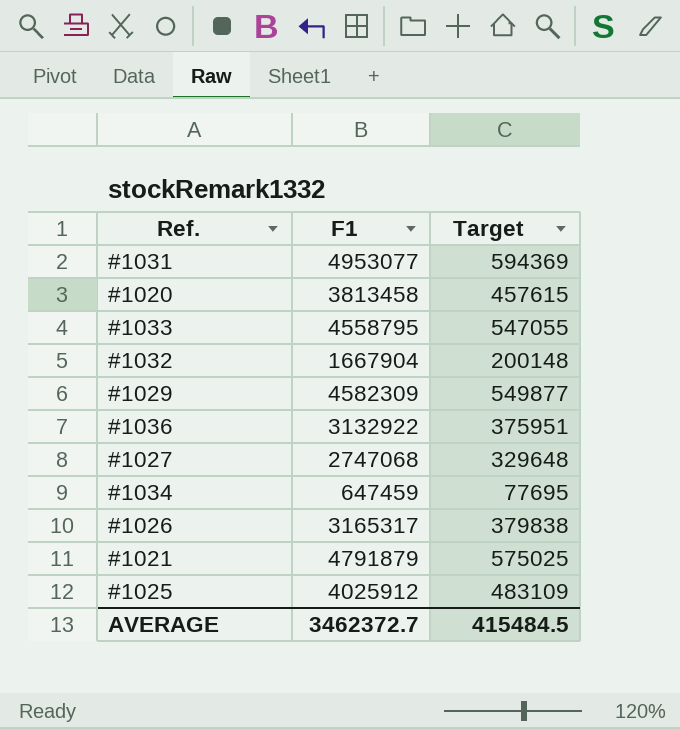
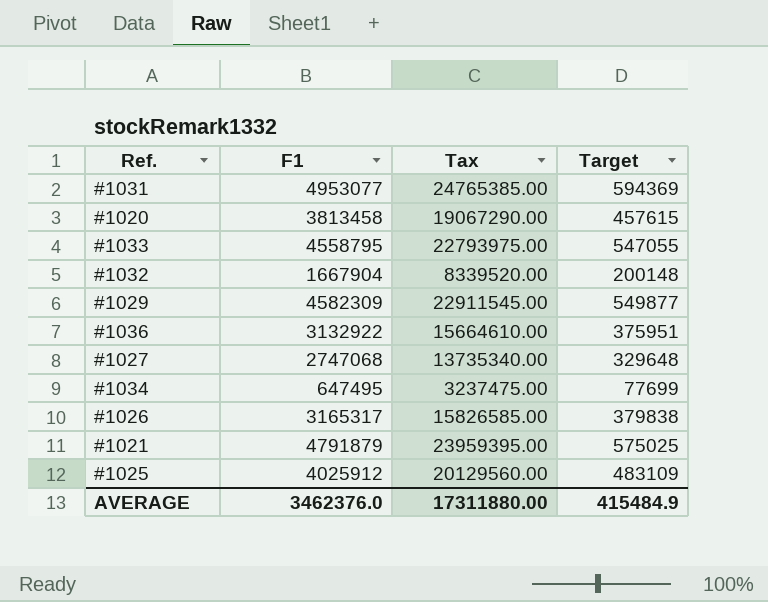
column Tax | formula: none -> [F1] * 5
#1034 | F1: 647459 -> 647495
#1034 | Target: 77695 -> 77699
AVERAGE | F1: 3462372.7 -> 3462376.0
AVERAGE | Target: 415484.5 -> 415484.9

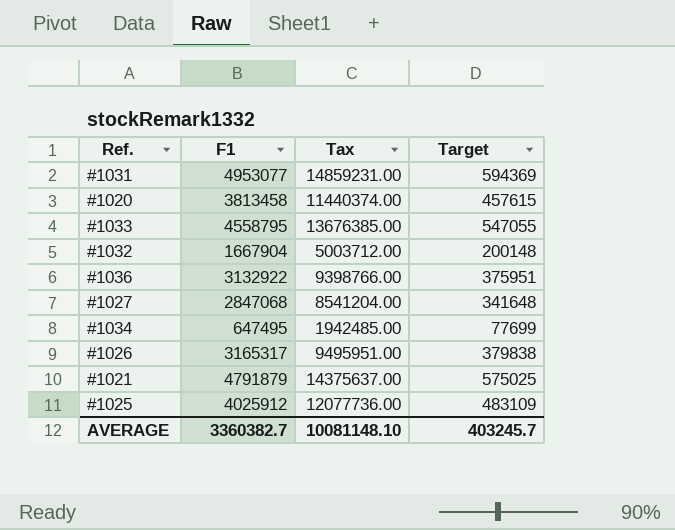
column Tax | formula: [F1] * 5 -> [F1] * 3
row #1029: 4582309 | 22911545.00 | 549877 -> none
#1027 | F1: 2747068 -> 2847068
#1027 | Target: 329648 -> 341648
AVERAGE | F1: 3462376.0 -> 3360382.7
AVERAGE | Tax: 17311880.00 -> 10081148.10
AVERAGE | Target: 415484.9 -> 403245.7

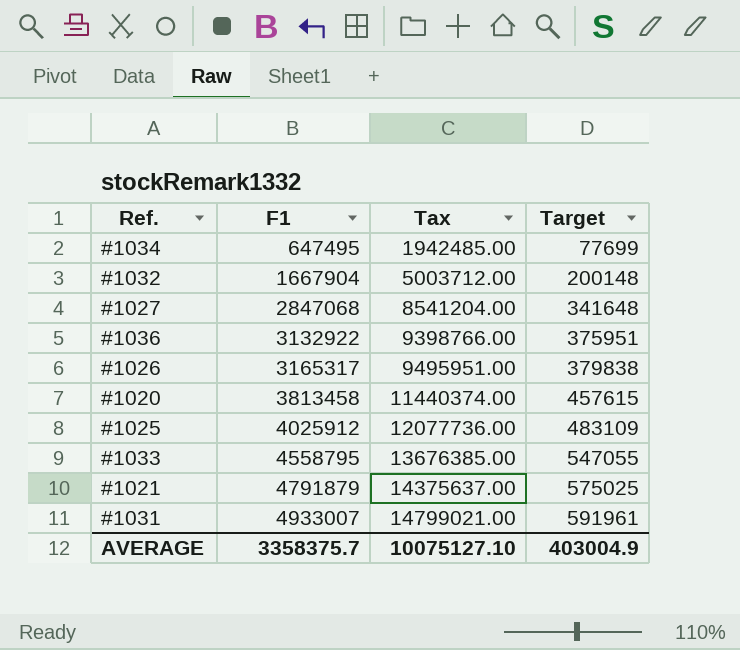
row order: none -> F1 ascending
#1031 | F1: 4953077 -> 4933007
#1031 | Tax: 14859231.00 -> 14799021.00
#1031 | Target: 594369 -> 591961
AVERAGE | F1: 3360382.7 -> 3358375.7
AVERAGE | Tax: 10081148.10 -> 10075127.10
AVERAGE | Target: 403245.7 -> 403004.9

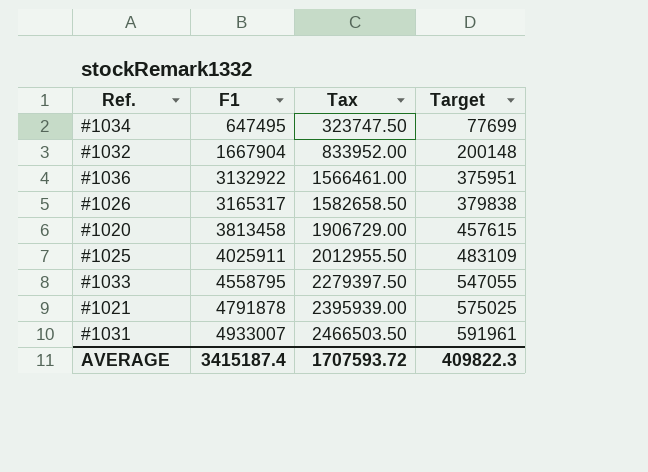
column Tax | formula: [F1] * 3 -> [F1] * 0.5
row #1027: 2847068 | 8541204.00 | 341648 -> none
#1025 | F1: 4025912 -> 4025911
#1021 | F1: 4791879 -> 4791878
AVERAGE | F1: 3358375.7 -> 3415187.4
AVERAGE | Tax: 10075127.10 -> 1707593.72
AVERAGE | Target: 403004.9 -> 409822.3

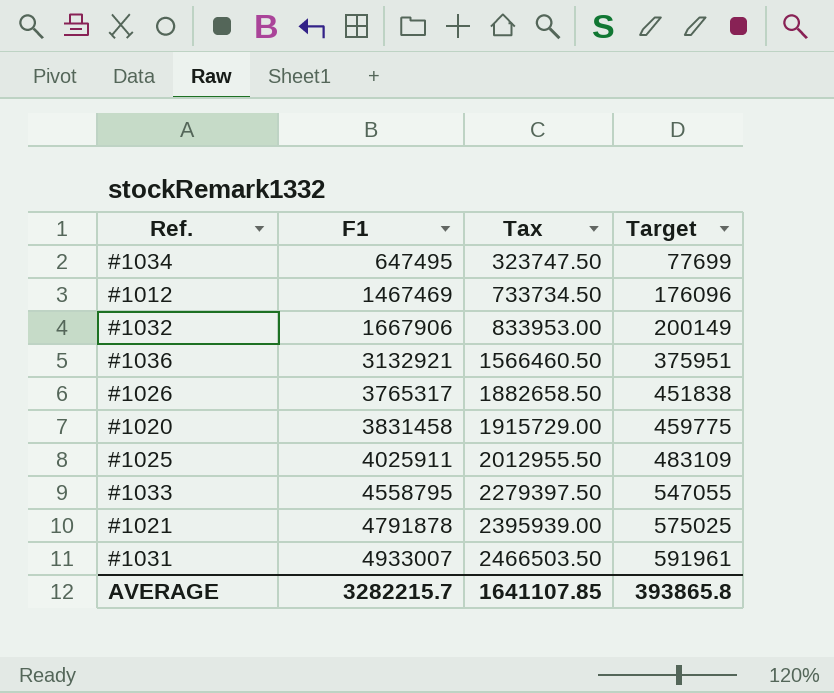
row #1012: none -> 1467469 | 733734.50 | 176096
#1032 | F1: 1667904 -> 1667906
#1032 | Tax: 833952.00 -> 833953.00
#1032 | Target: 200148 -> 200149
#1036 | F1: 3132922 -> 3132921
#1036 | Tax: 1566461.00 -> 1566460.50
#1026 | F1: 3165317 -> 3765317
#1026 | Tax: 1582658.50 -> 1882658.50
#1026 | Target: 379838 -> 451838
#1020 | F1: 3813458 -> 3831458
#1020 | Tax: 1906729.00 -> 1915729.00
#1020 | Target: 457615 -> 459775
AVERAGE | F1: 3415187.4 -> 3282215.7
AVERAGE | Tax: 1707593.72 -> 1641107.85
AVERAGE | Target: 409822.3 -> 393865.8

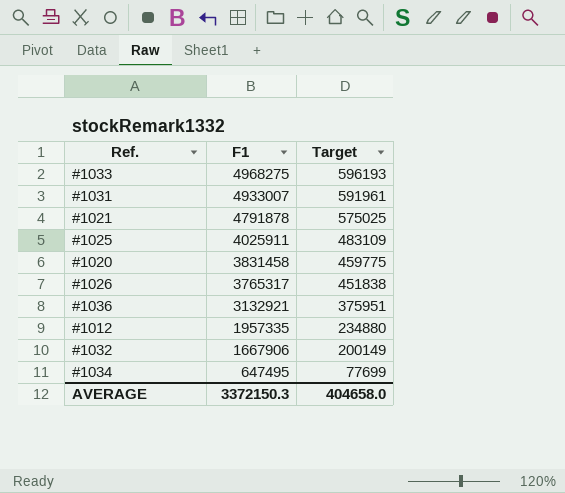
row order: F1 ascending -> F1 descending
column Tax | formula: [F1] * 0.5 -> none
#1033 | F1: 4558795 -> 4968275
#1033 | Target: 547055 -> 596193
#1012 | F1: 1467469 -> 1957335
#1012 | Target: 176096 -> 234880
AVERAGE | F1: 3282215.7 -> 3372150.3
AVERAGE | Target: 393865.8 -> 404658.0

